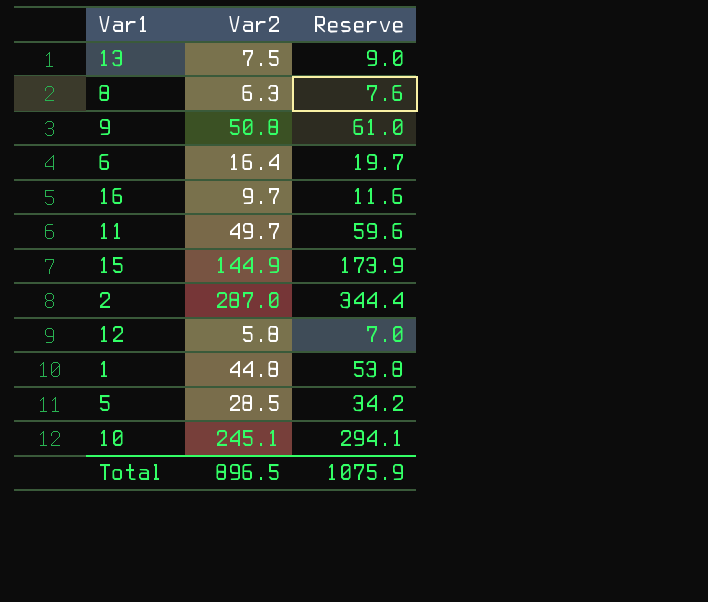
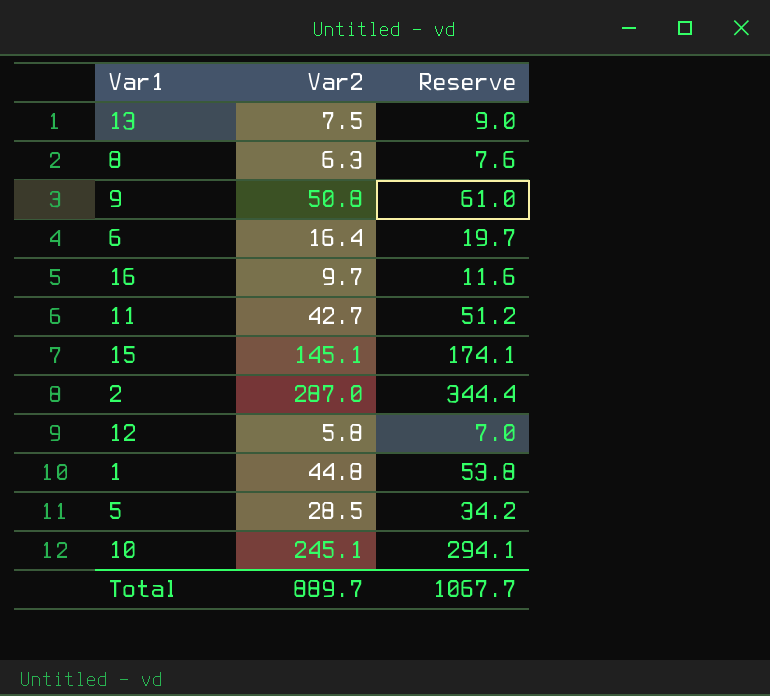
11 | Var2: 49.7 -> 42.7
11 | Reserve: 59.6 -> 51.2
15 | Var2: 144.9 -> 145.1
15 | Reserve: 173.9 -> 174.1
Total | Var2: 896.5 -> 889.7
Total | Reserve: 1075.9 -> 1067.7

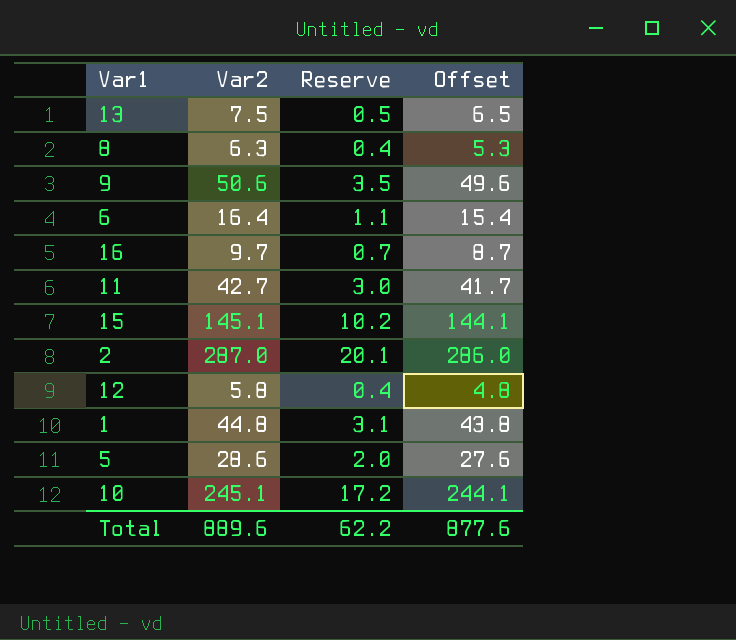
column Reserve | formula: [Var2] * 1.2 -> [Var2] * 0.07
column Offset | formula: none -> [Var2] - 1
9 | Var2: 50.8 -> 50.6
5 | Var2: 28.5 -> 28.6
Total | Var2: 889.7 -> 889.6
Total | Reserve: 1067.7 -> 62.2

